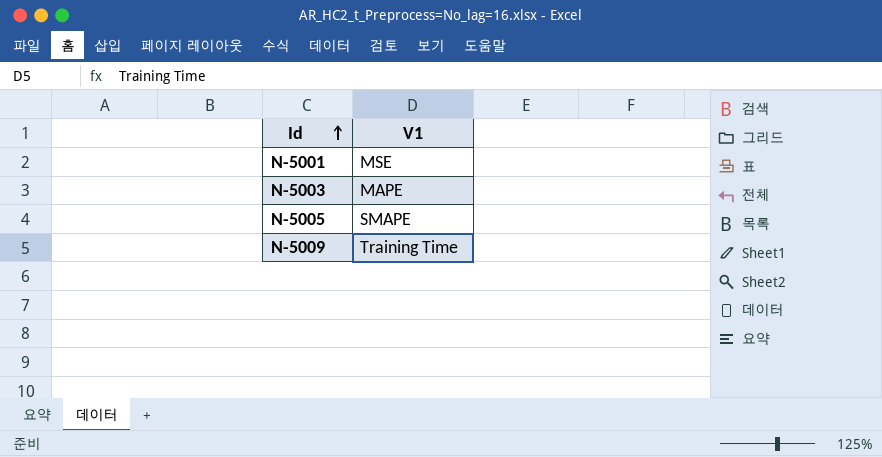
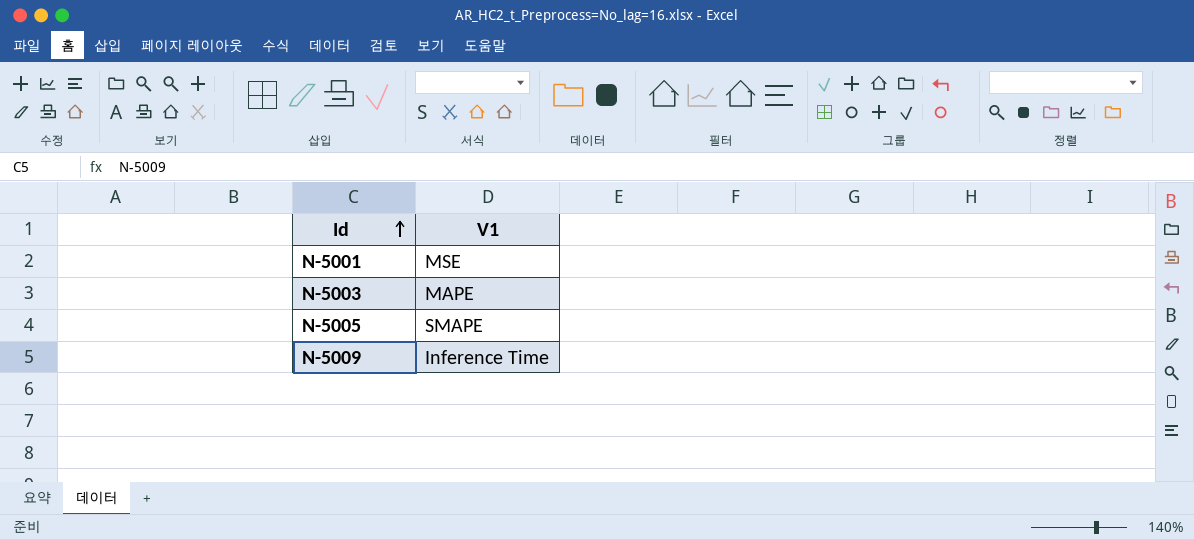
N-5009 | V1: Training Time -> Inference Time

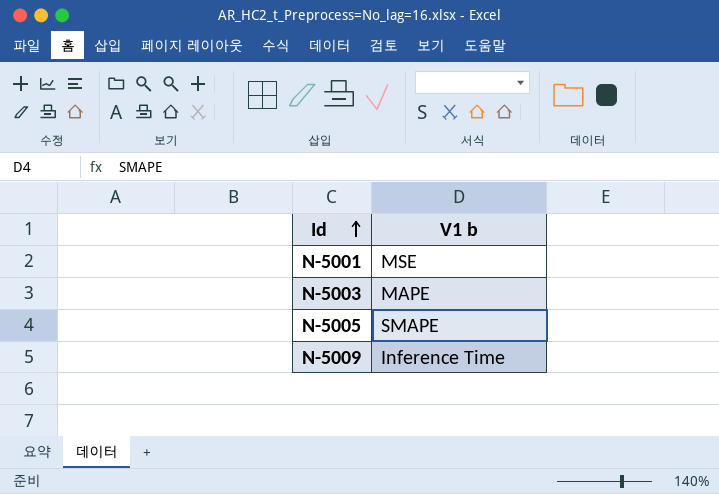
column name: V1 -> V1 b

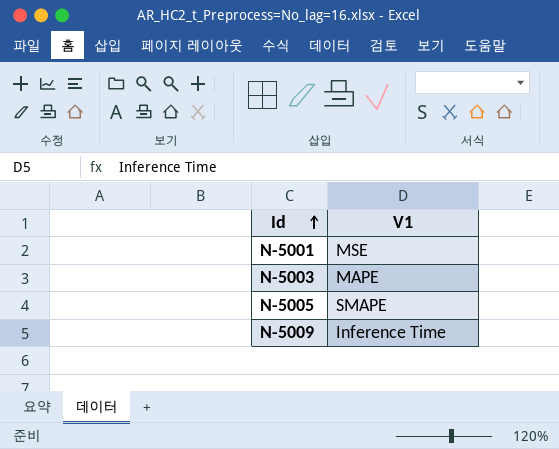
column name: V1 b -> V1

